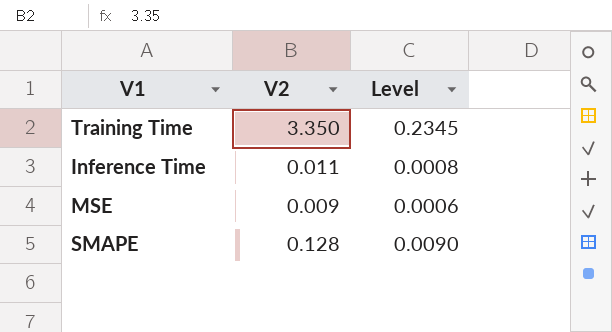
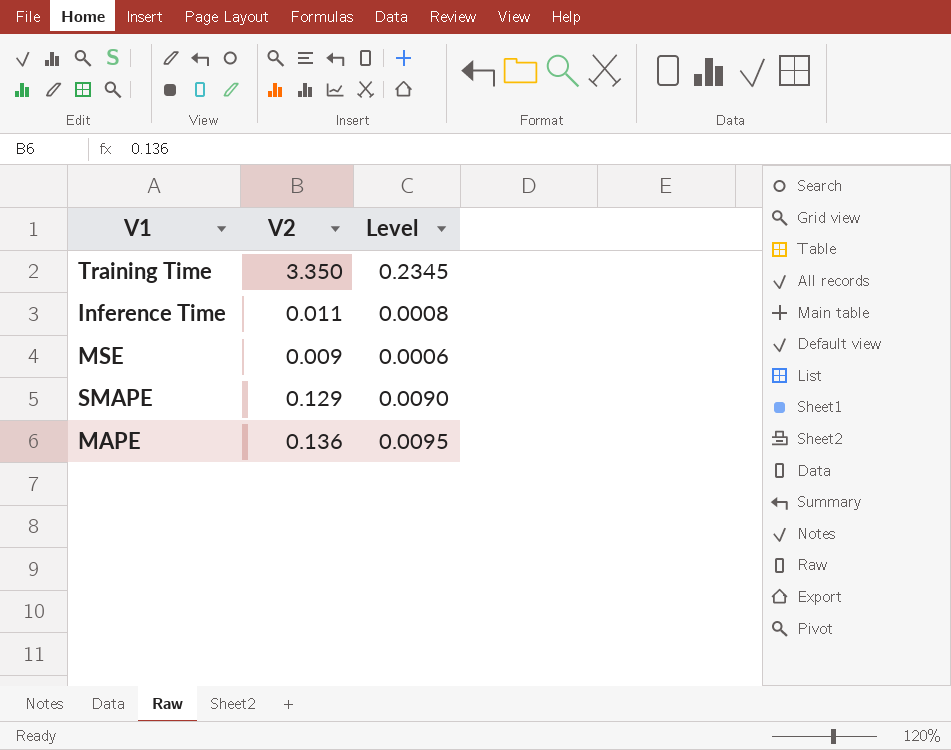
SMAPE | V2: 0.128 -> 0.129
row MAPE: none -> 0.136 | 0.0095

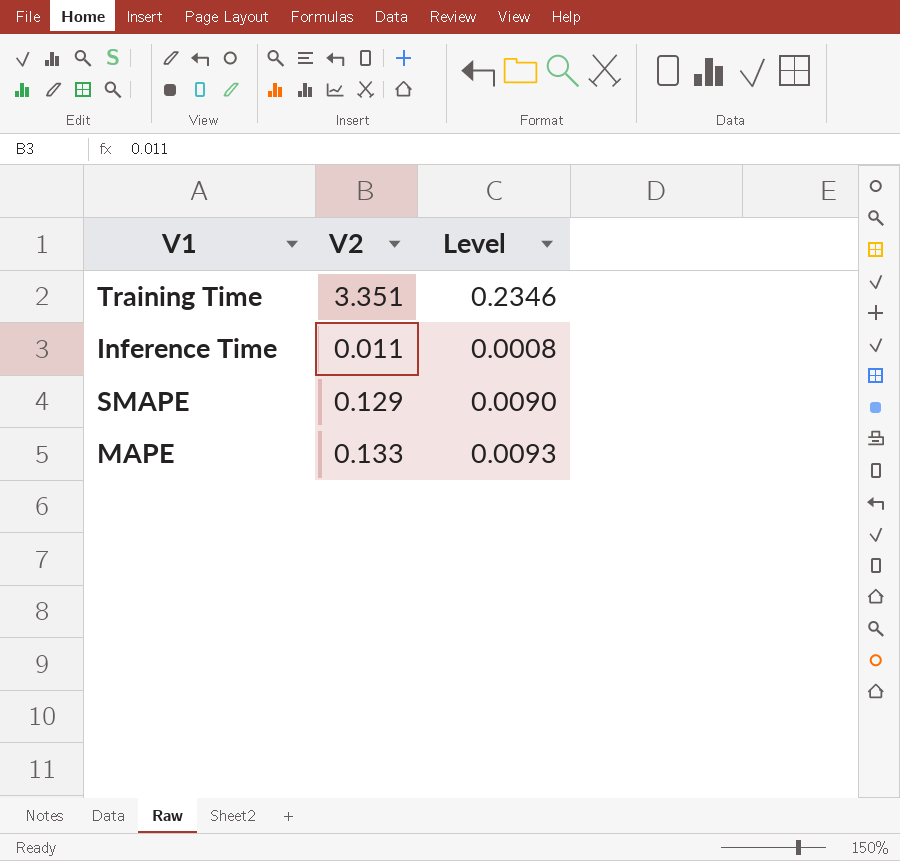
row MSE: 0.009 | 0.0006 -> none
Training Time | V2: 3.350 -> 3.351
Training Time | Level: 0.2345 -> 0.2346
MAPE | V2: 0.136 -> 0.133
MAPE | Level: 0.0095 -> 0.0093

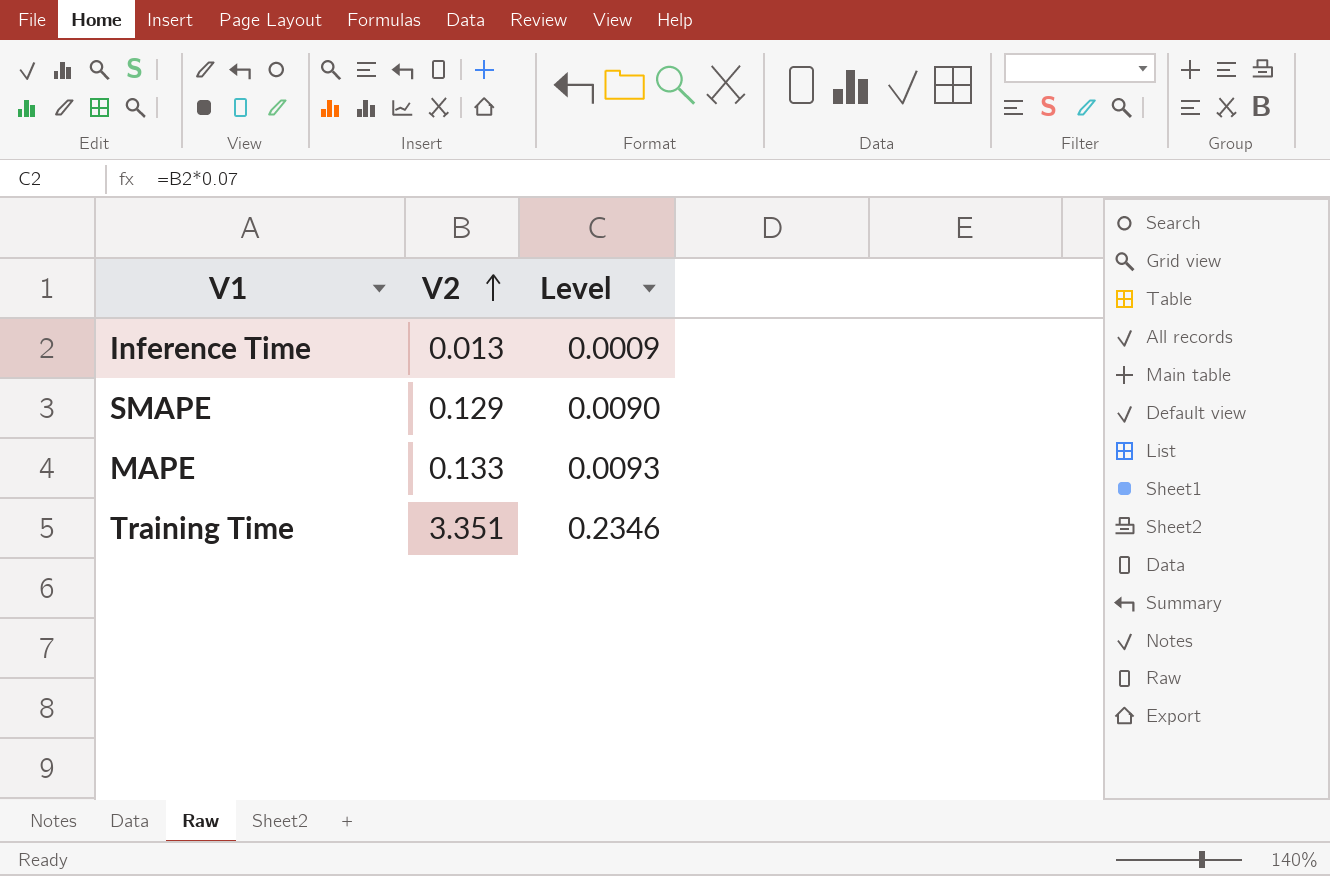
row order: none -> V2 ascending
Inference Time | V2: 0.011 -> 0.013
Inference Time | Level: 0.0008 -> 0.0009

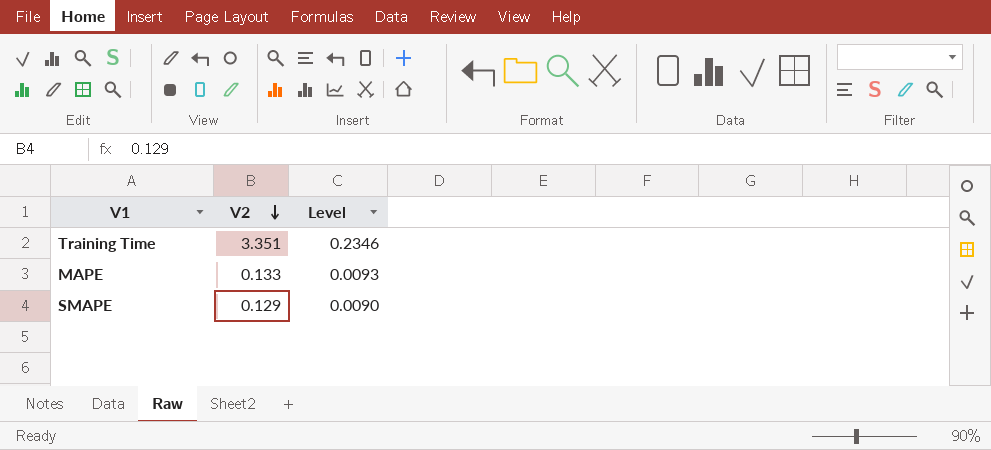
row order: V2 ascending -> V2 descending
row Inference Time: 0.013 | 0.0009 -> none

